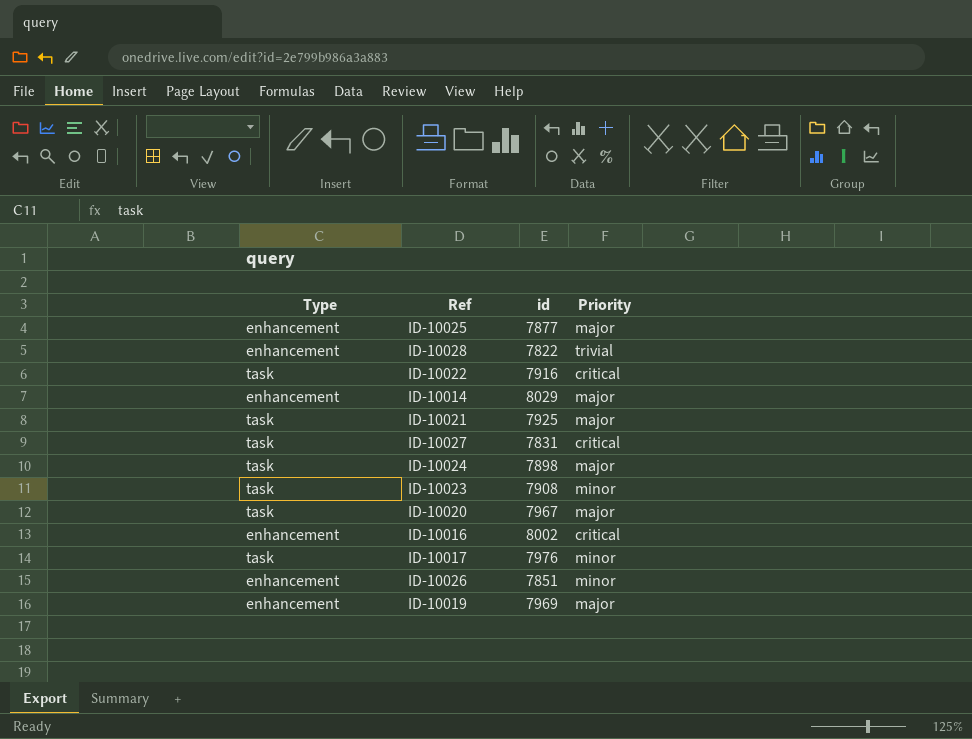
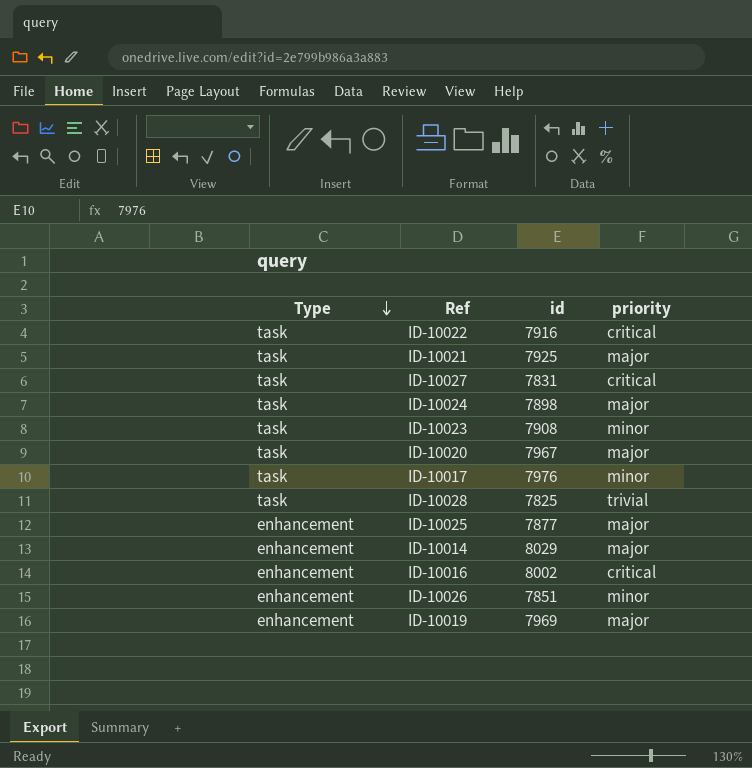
row order: none -> Type descending
column name: Priority -> priority
ID-10028 | Type: enhancement -> task
ID-10028 | id: 7822 -> 7825

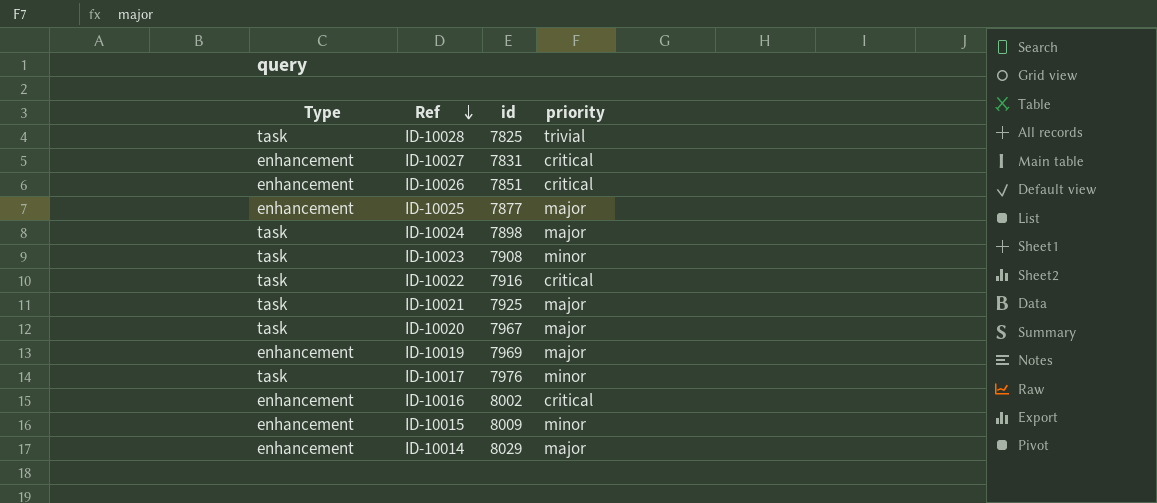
row order: Type descending -> Ref descending
ID-10027 | Type: task -> enhancement
ID-10026 | priority: minor -> critical
row ID-10015: none -> enhancement | 8009 | minor

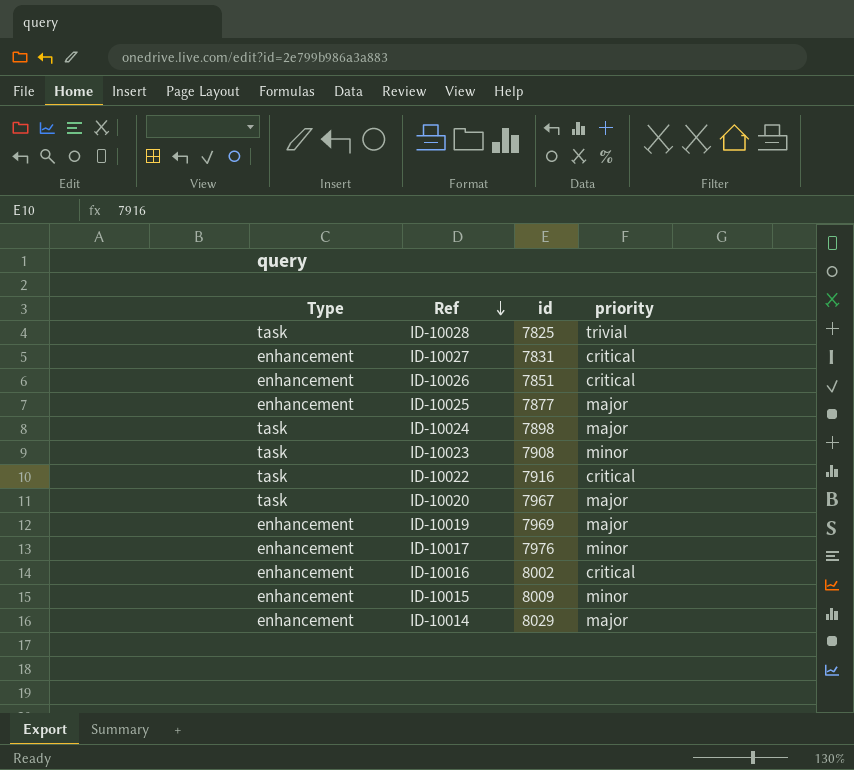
row ID-10021: task | 7925 | major -> none
ID-10017 | Type: task -> enhancement

